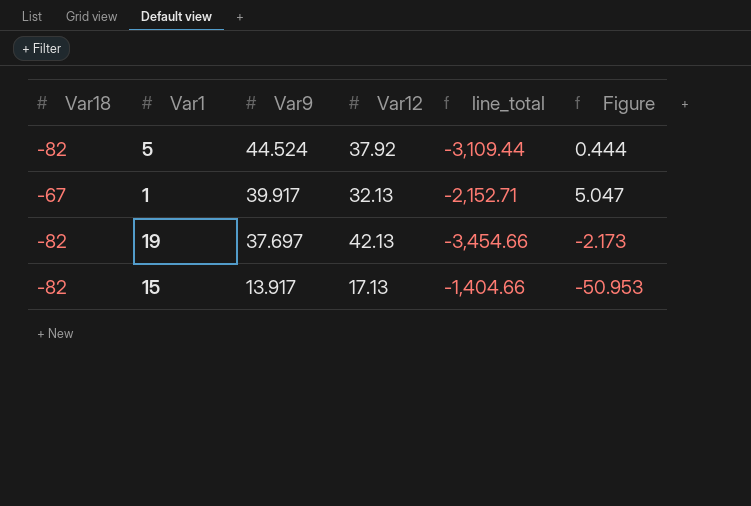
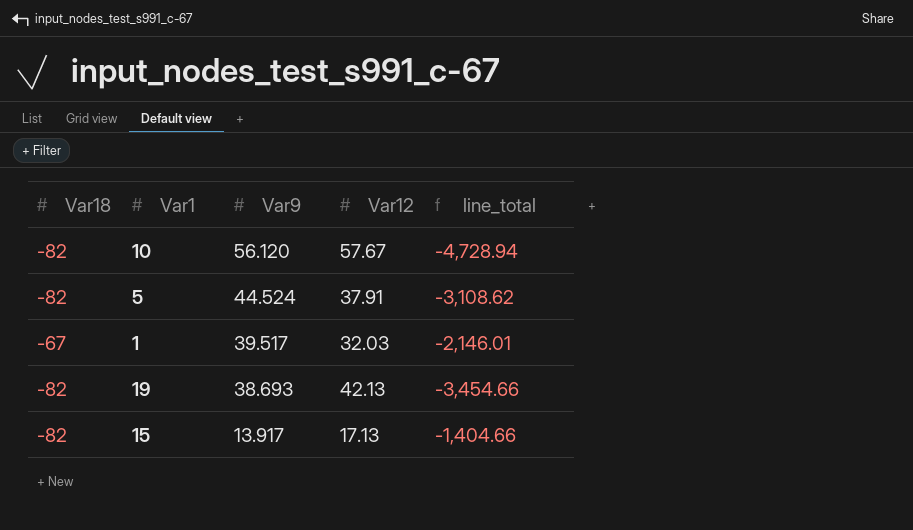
column Figure | formula: [Var18] + [Var9] + [Var12] -> none
row 10: none -> -82 | 56.120 | 57.67 | -4,728.94
5 | Var12: 37.92 -> 37.91
5 | line_total: -3,109.44 -> -3,108.62
1 | Var9: 39.917 -> 39.517
1 | Var12: 32.13 -> 32.03
1 | line_total: -2,152.71 -> -2,146.01
19 | Var9: 37.697 -> 38.693

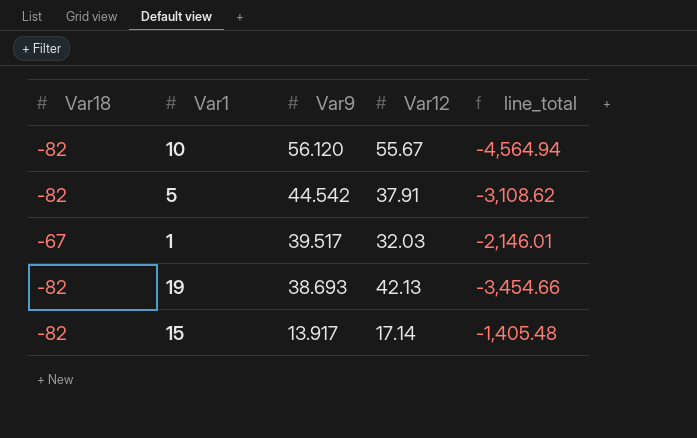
10 | Var12: 57.67 -> 55.67
10 | line_total: -4,728.94 -> -4,564.94
5 | Var9: 44.524 -> 44.542
15 | Var12: 17.13 -> 17.14
15 | line_total: -1,404.66 -> -1,405.48

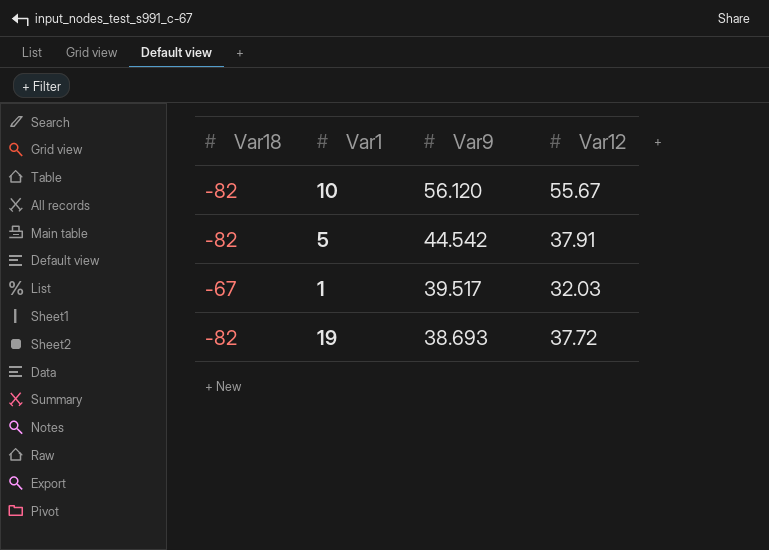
column line_total | formula: [Var18] * [Var12] -> none
row 15: -82 | 13.917 | 17.14 | -1,405.48 -> none
19 | Var12: 42.13 -> 37.72

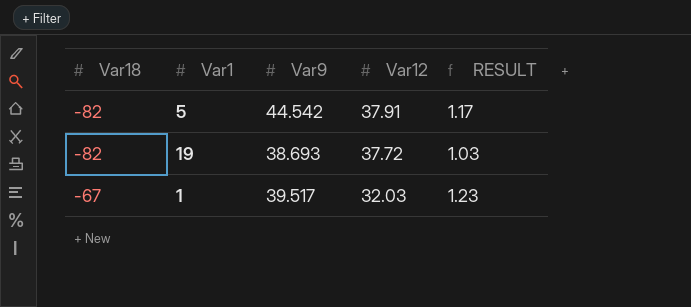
row order: Var9 descending -> Var18 ascending
column RESULT | formula: none -> [Var9] / [Var12]
row 10: -82 | 56.120 | 55.67 -> none

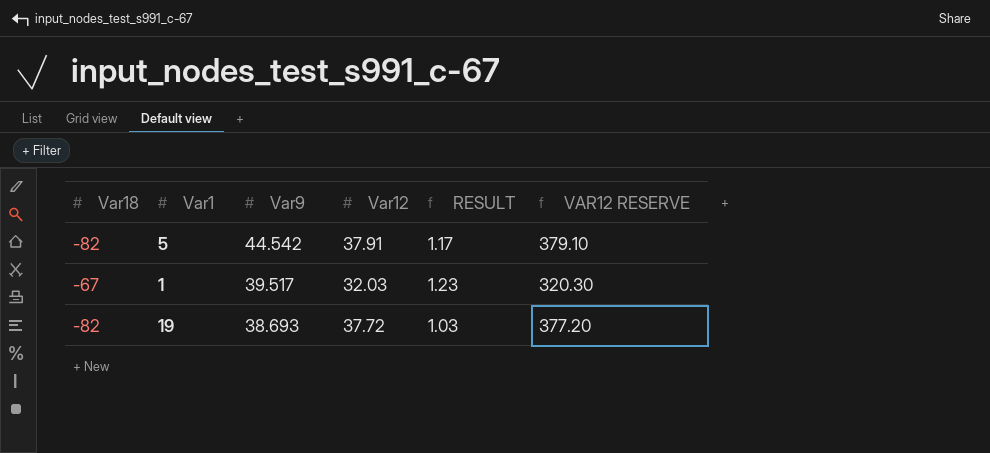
row order: Var18 ascending -> Var9 descending
column VAR12 RESERVE | formula: none -> [Var12] * 10

